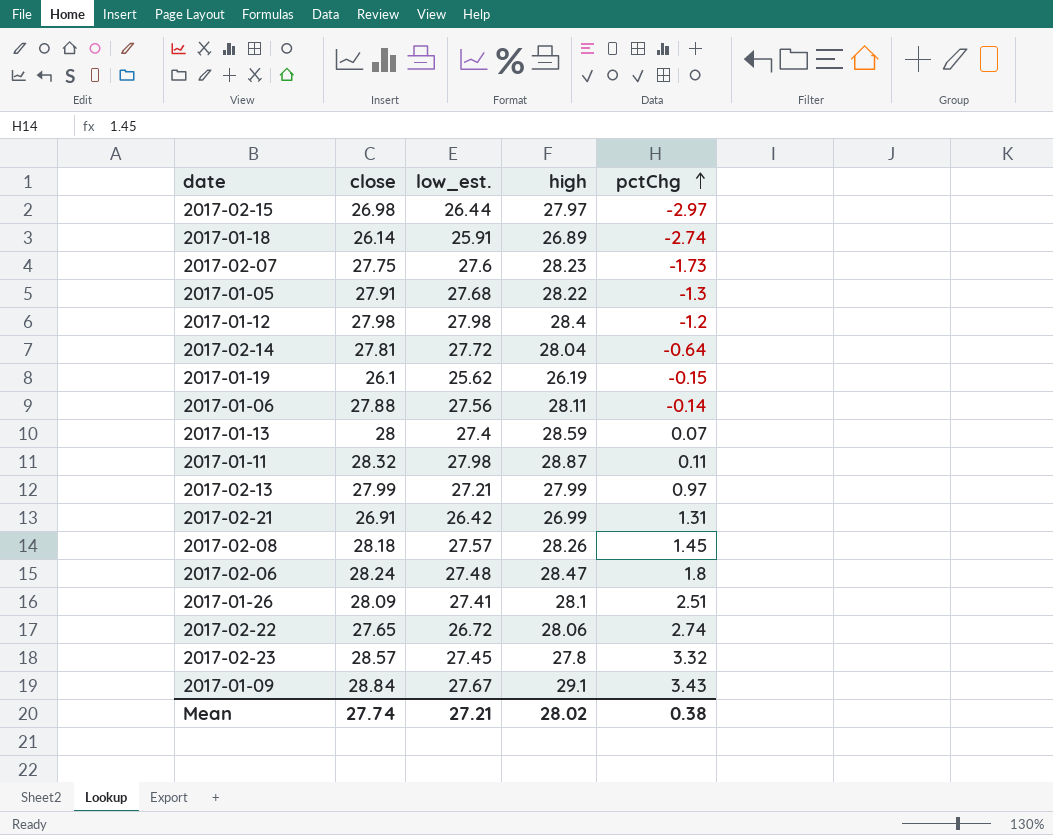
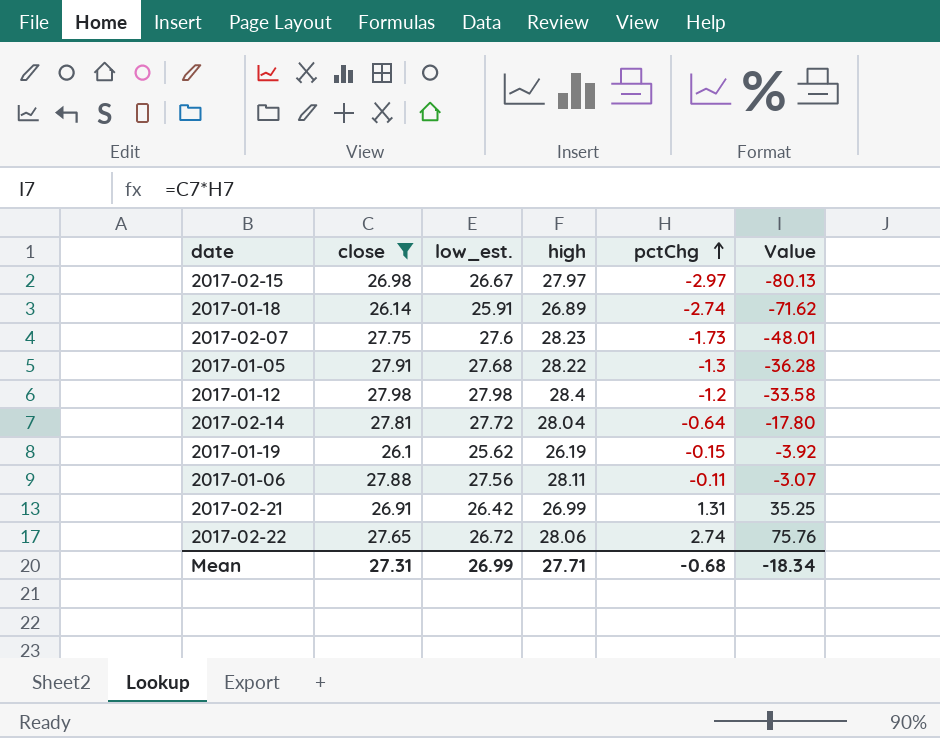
filter: none -> close <= 27.98
column Value | formula: none -> [close] * [pctChg]
2017-02-15 | low_est.: 26.44 -> 26.67
2017-01-06 | pctChg: -0.14 -> -0.11
Mean | close: 27.74 -> 27.31
Mean | low_est.: 27.21 -> 26.99
Mean | high: 28.02 -> 27.71
Mean | pctChg: 0.38 -> -0.68

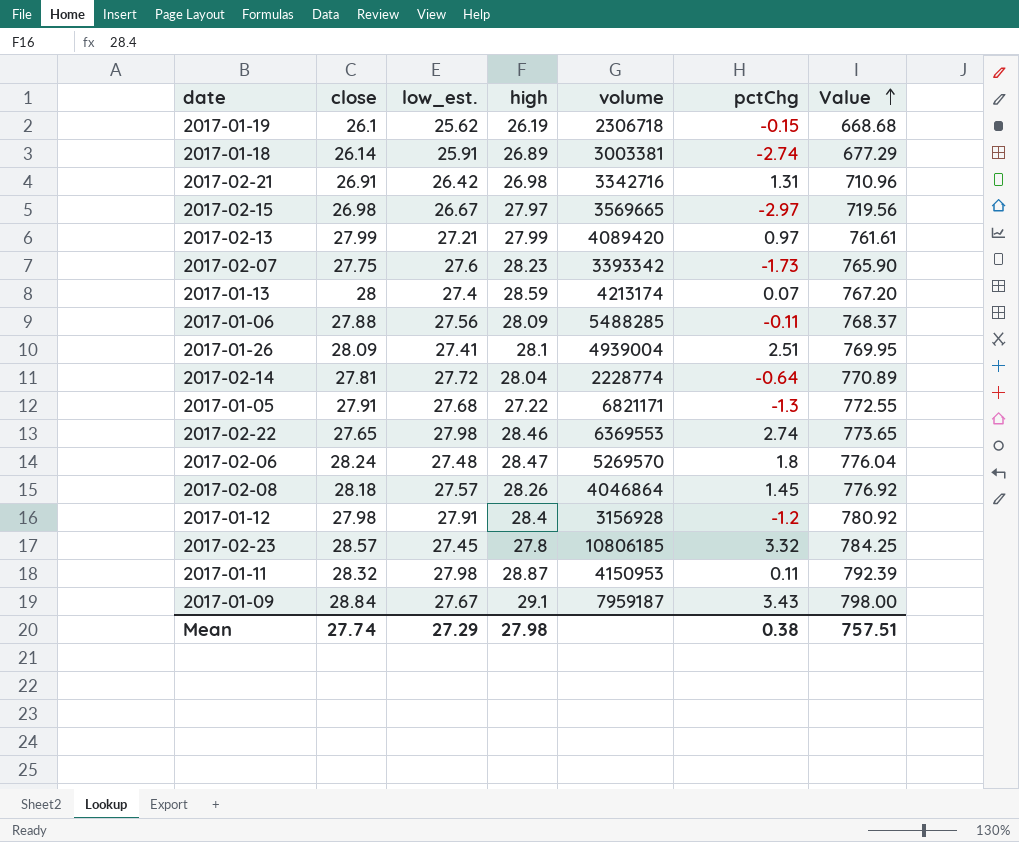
filter: close <= 27.98 -> none
row order: pctChg ascending -> Value ascending
column volume | position: none -> 5
column Value | formula: [close] * [pctChg] -> [close] * [low_est.]
2017-02-21 | high: 26.99 -> 26.98
2017-01-06 | high: 28.11 -> 28.09
2017-01-05 | high: 28.22 -> 27.22
2017-02-22 | low_est.: 26.72 -> 27.98
2017-02-22 | high: 28.06 -> 28.46
2017-01-12 | low_est.: 27.98 -> 27.91
Mean | close: 27.31 -> 27.74
Mean | low_est.: 26.99 -> 27.29
Mean | high: 27.71 -> 27.98
Mean | pctChg: -0.68 -> 0.38
Mean | Value: -18.34 -> 757.51

